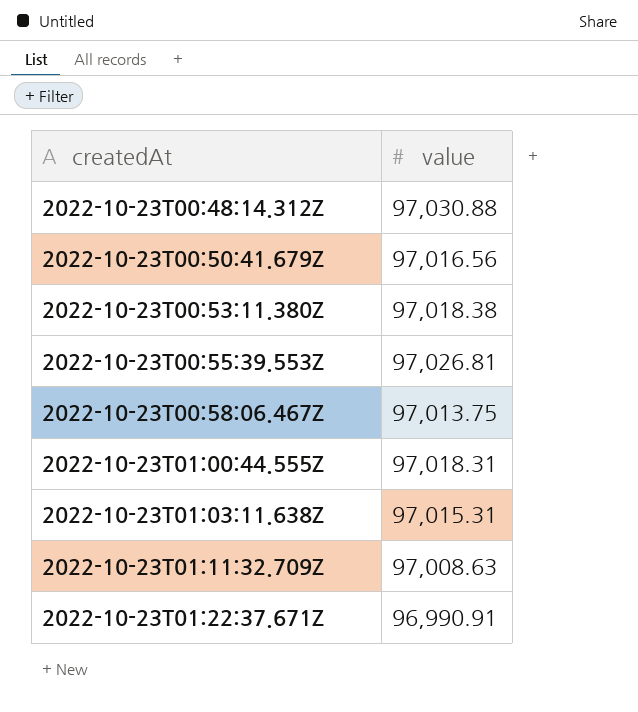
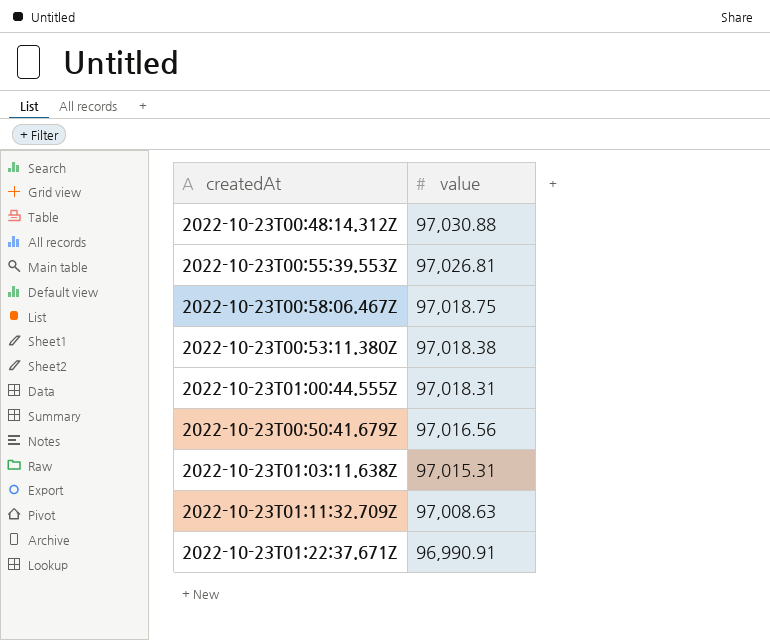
row order: createdAt ascending -> value descending
2022-10-23T00:58:06.467Z | value: 97,013.75 -> 97,018.75

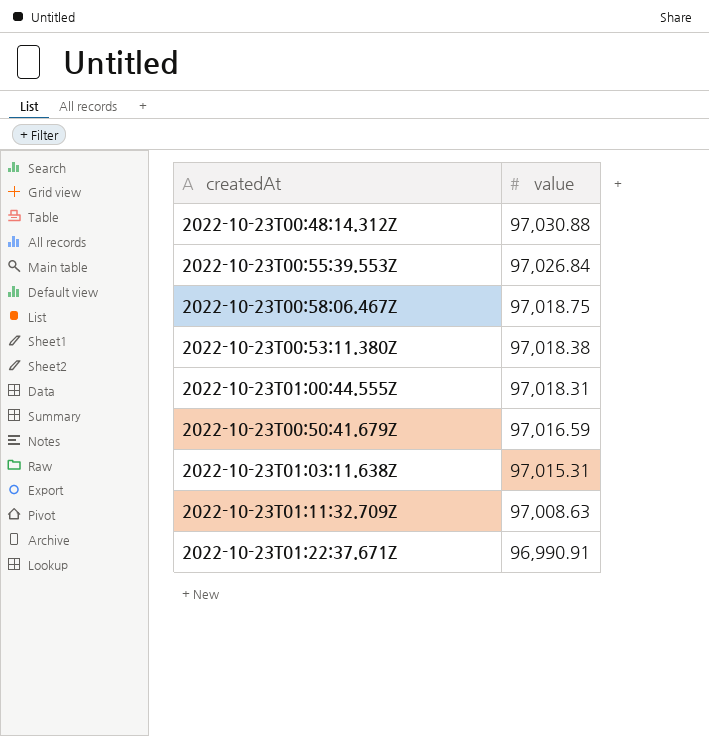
2022-10-23T00:55:39.553Z | value: 97,026.81 -> 97,026.84
2022-10-23T00:50:41.679Z | value: 97,016.56 -> 97,016.59

